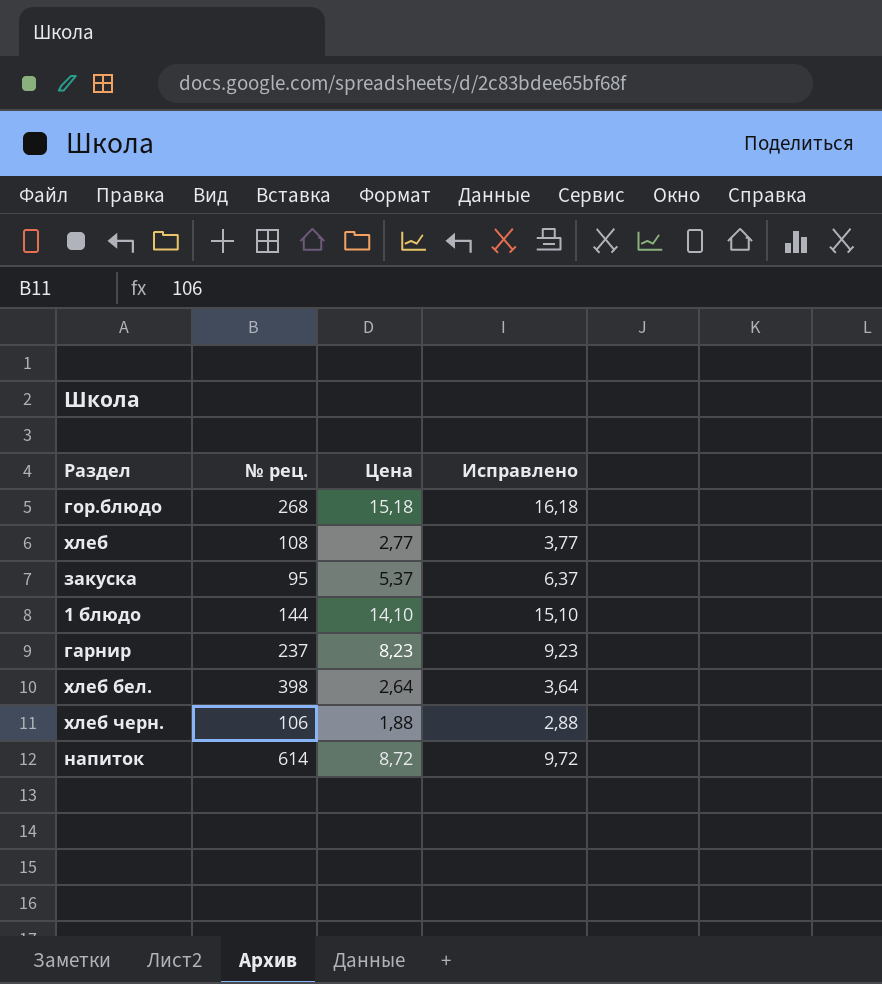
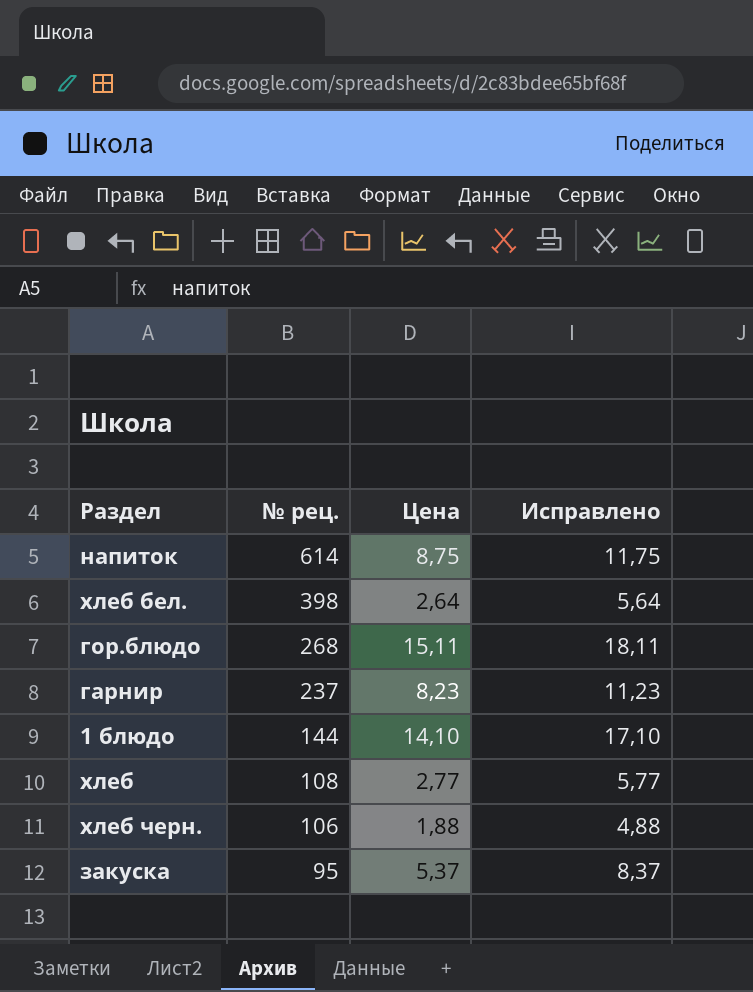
row order: none -> № рец. descending
column Исправлено | formula: [Цена] + 1 -> [Цена] + 3
напиток | Цена: 8,72 -> 8,75
гор.блюдо | Цена: 15,18 -> 15,11

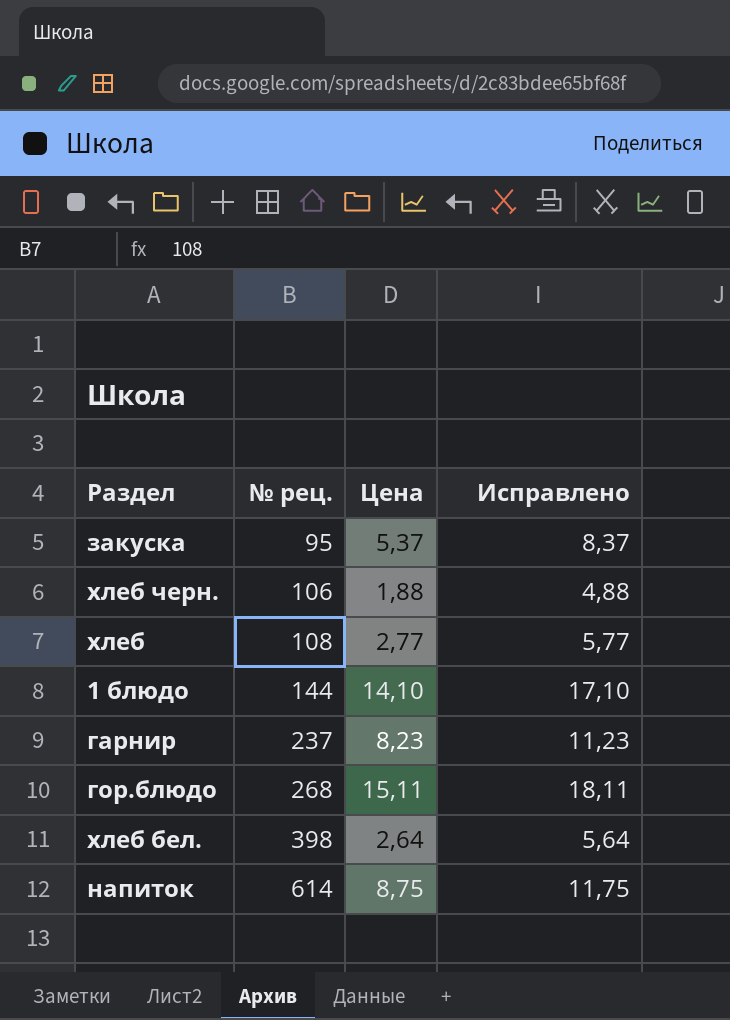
row order: № рец. descending -> № рец. ascending

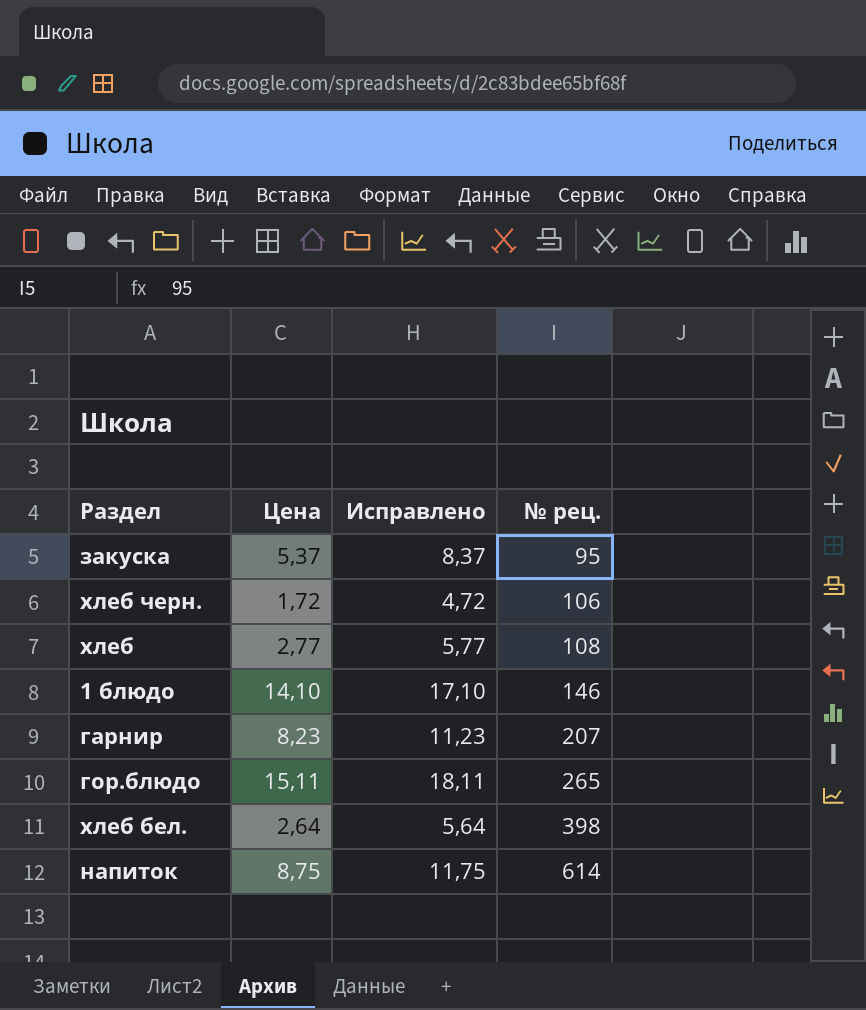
column № рец. | position: 2 -> 4
хлеб черн. | Цена: 1,88 -> 1,72
хлеб черн. | Исправлено: 4,88 -> 4,72
1 блюдо | № рец.: 144 -> 146
гарнир | № рец.: 237 -> 207
гор.блюдо | № рец.: 268 -> 265

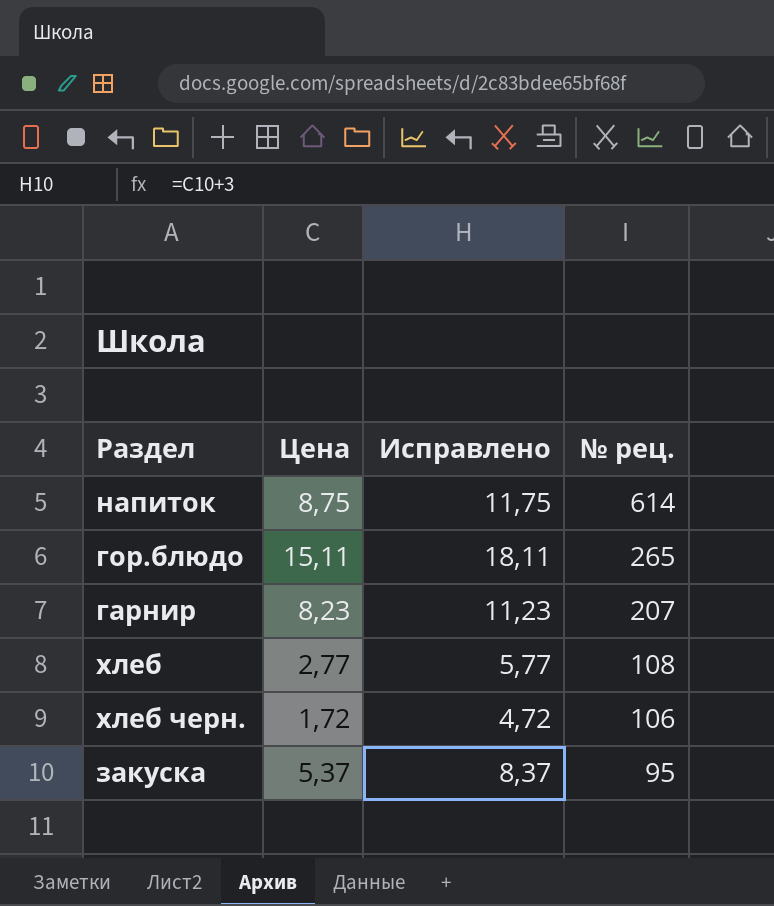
row order: № рец. ascending -> № рец. descending
row 1 блюдо: 14,10 | 17,10 | 146 -> none
row хлеб бел.: 2,64 | 5,64 | 398 -> none

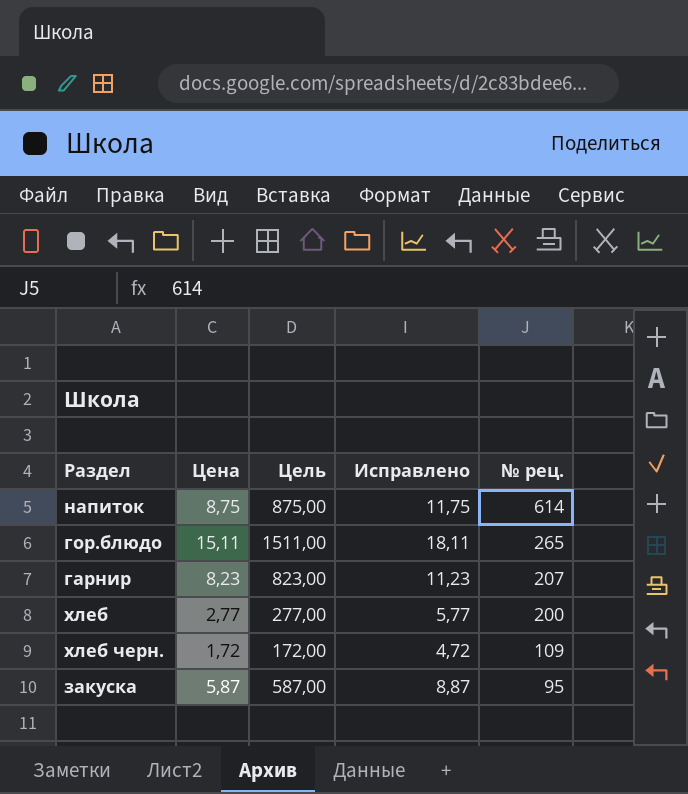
column Цель | formula: none -> [Цена] * 100
хлеб | № рец.: 108 -> 200
хлеб черн. | № рец.: 106 -> 109
закуска | Цена: 5,37 -> 5,87
закуска | Исправлено: 8,37 -> 8,87

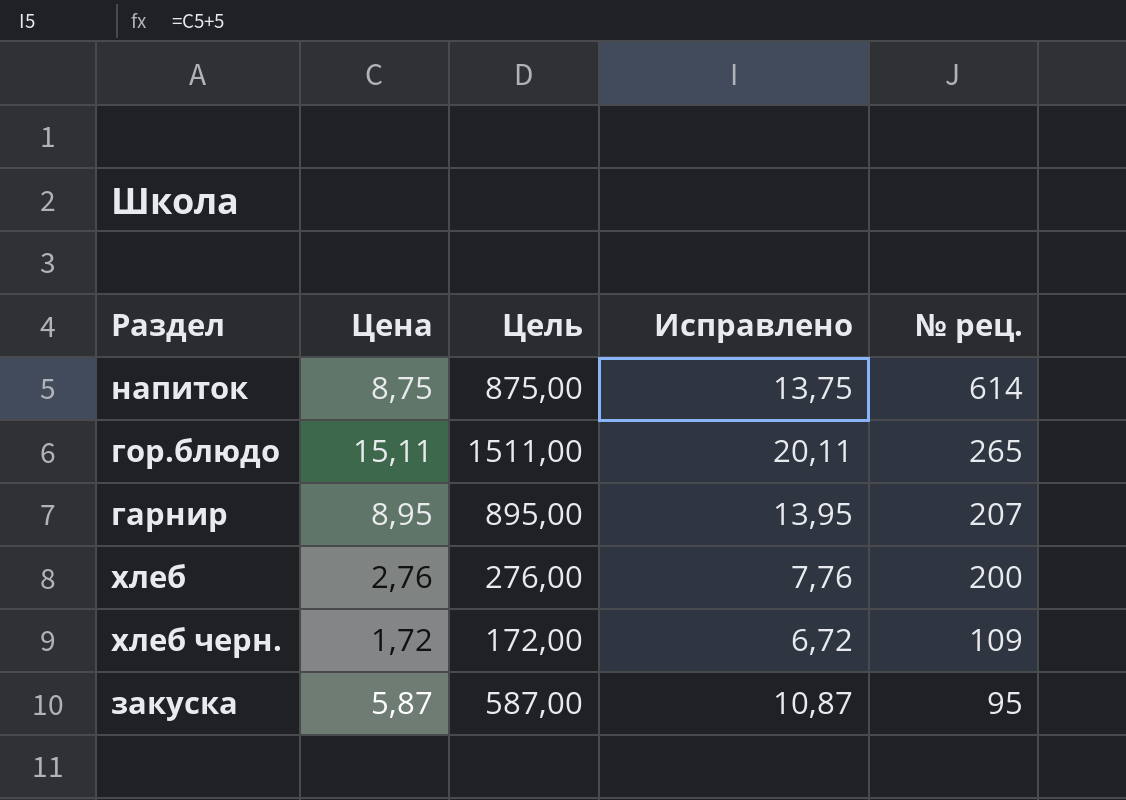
column Исправлено | formula: [Цена] + 3 -> [Цена] + 5
гарнир | Цена: 8,23 -> 8,95
гарнир | Цель: 823,00 -> 895,00
хлеб | Цена: 2,77 -> 2,76
хлеб | Цель: 277,00 -> 276,00

